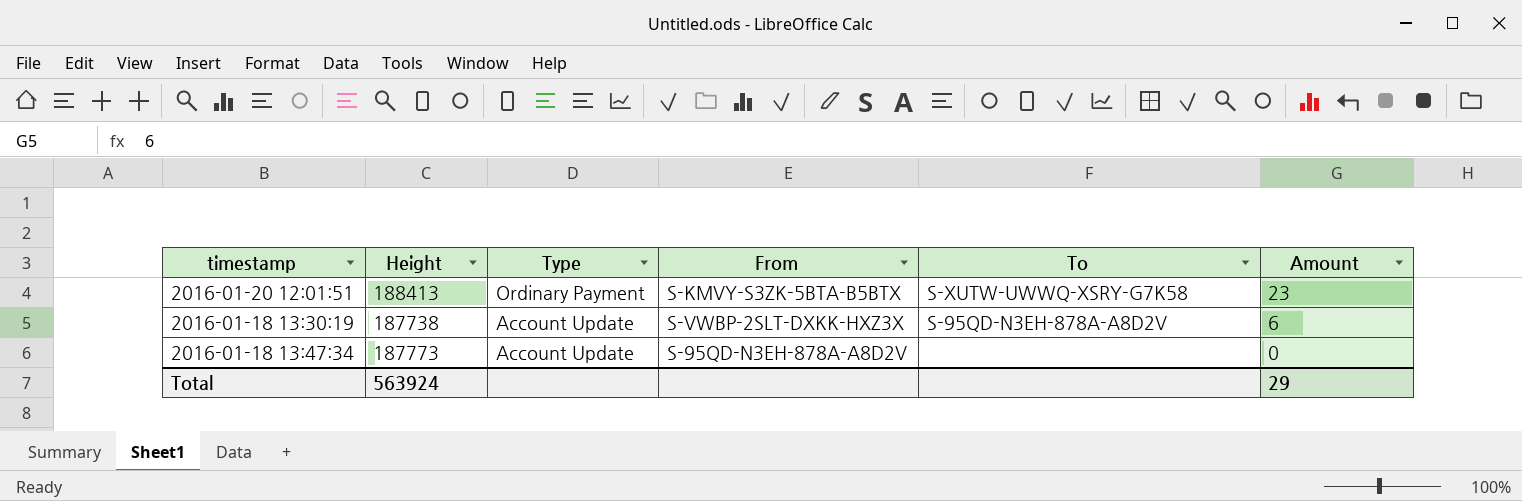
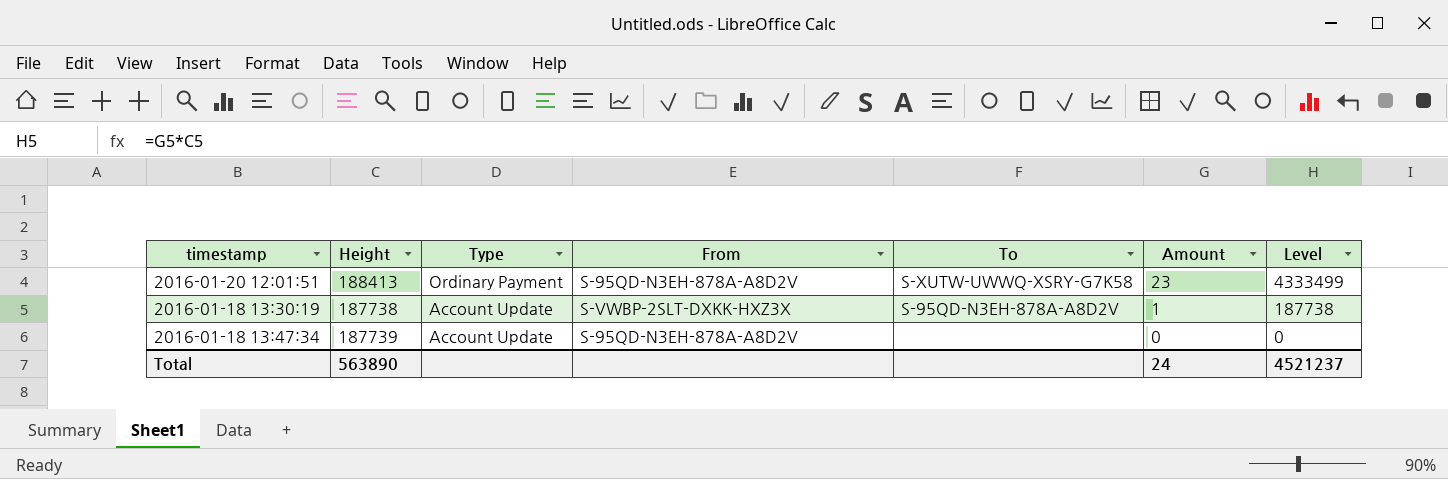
column Level | formula: none -> [Height] * [Amount]
2016-01-20 12:01:51 | From: S-KMVY-S3ZK-5BTA-B5BTX -> S-95QD-N3EH-878A-A8D2V
2016-01-18 13:30:19 | Amount: 6 -> 1
2016-01-18 13:47:34 | Height: 187773 -> 187739
Total | Height: 563924 -> 563890
Total | Amount: 29 -> 24

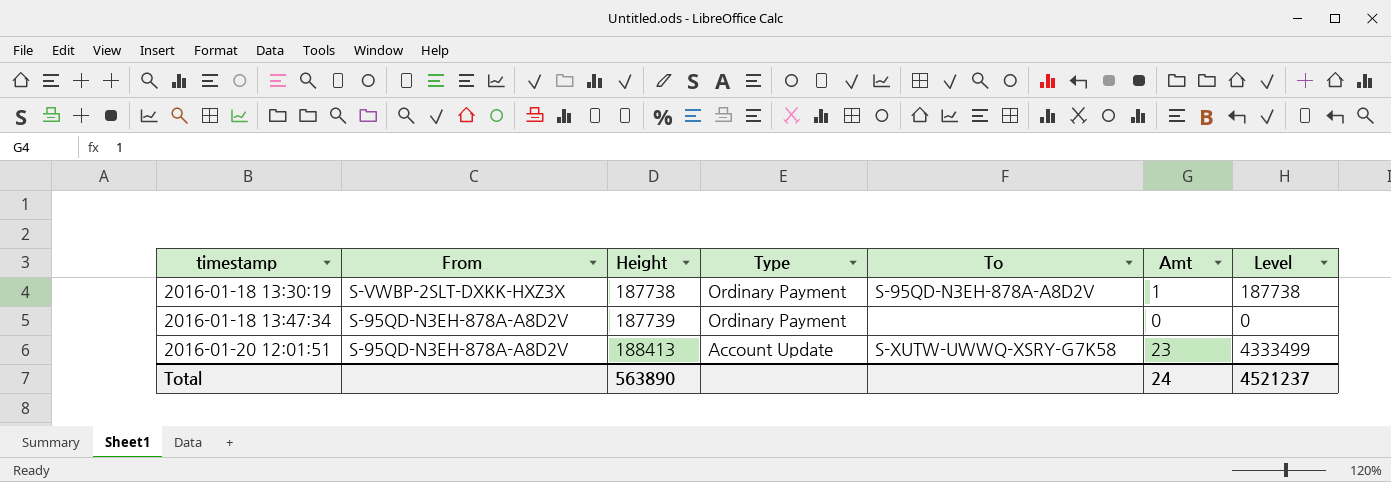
row order: Type descending -> timestamp ascending
column From | position: 4 -> 2
column name: Amount -> Amt
2016-01-18 13:30:19 | Type: Account Update -> Ordinary Payment
2016-01-18 13:47:34 | Type: Account Update -> Ordinary Payment
2016-01-20 12:01:51 | Type: Ordinary Payment -> Account Update

